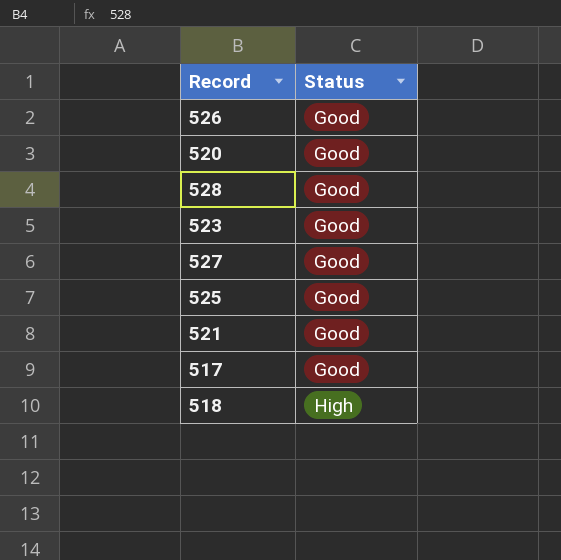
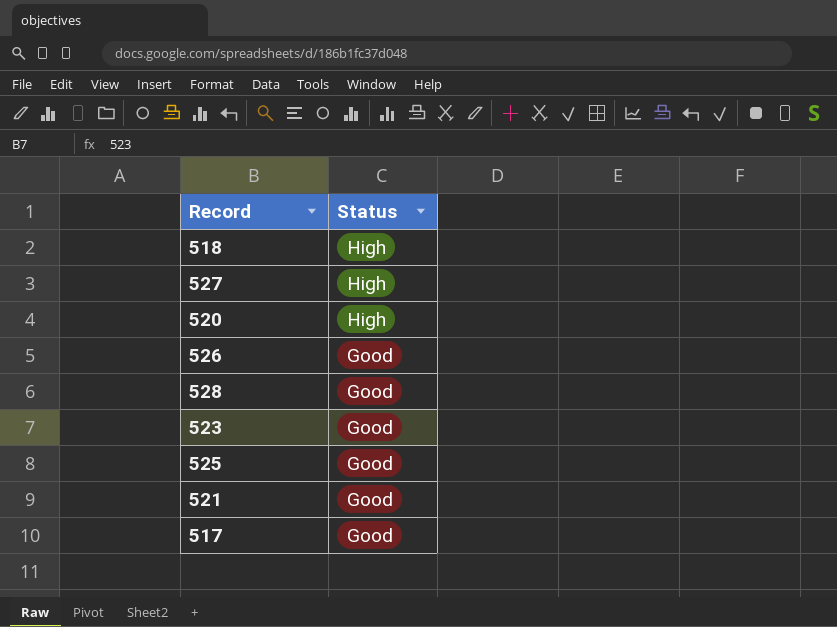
row order: Status ascending -> Status descending
527 | Status: Good -> High
520 | Status: Good -> High

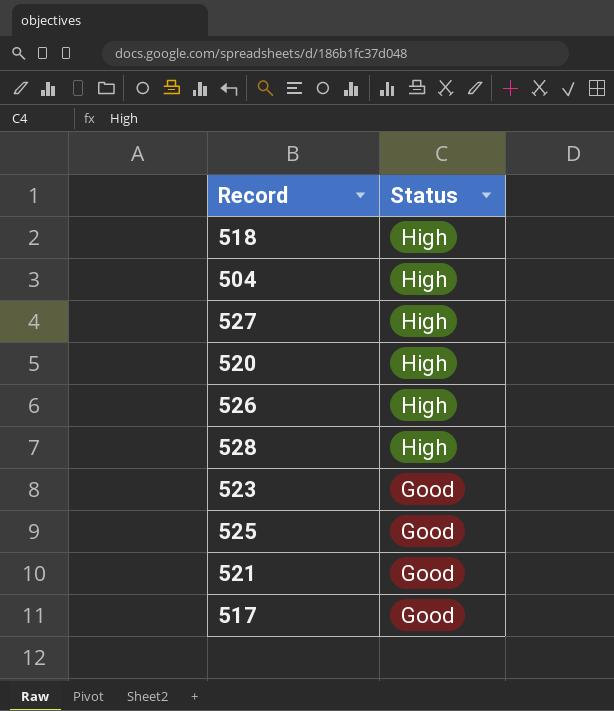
row 504: none -> High
526 | Status: Good -> High
528 | Status: Good -> High

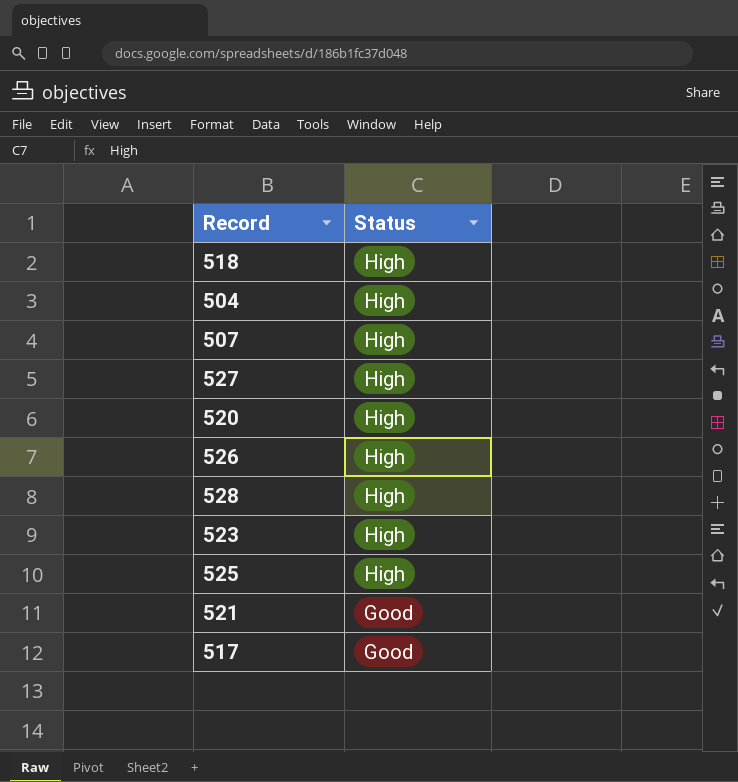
row 507: none -> High
523 | Status: Good -> High
525 | Status: Good -> High

